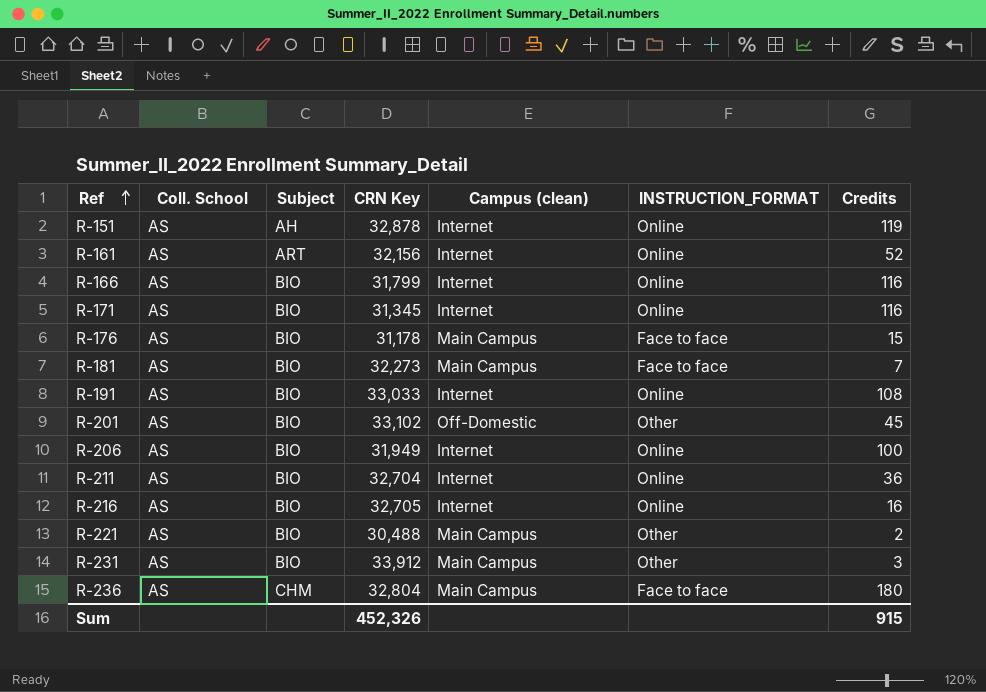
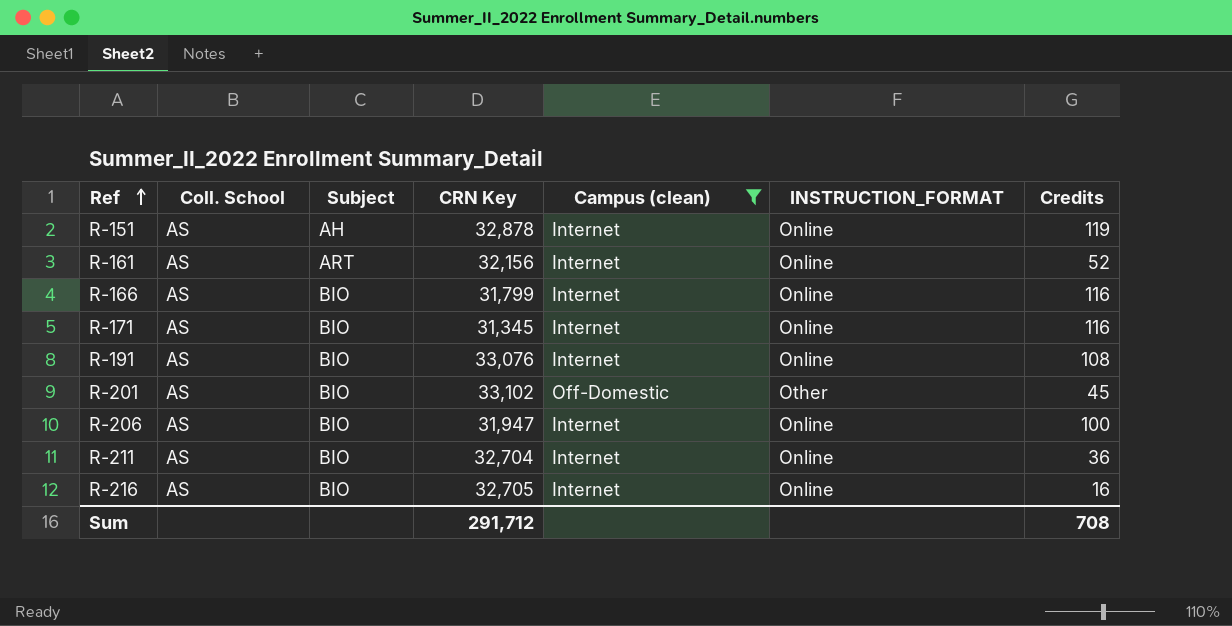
filter: none -> Campus (clean) != Main Campus
R-191 | CRN Key: 33,033 -> 33,076
R-206 | CRN Key: 31,949 -> 31,947
Sum | CRN Key: 452,326 -> 291,712
Sum | Credits: 915 -> 708

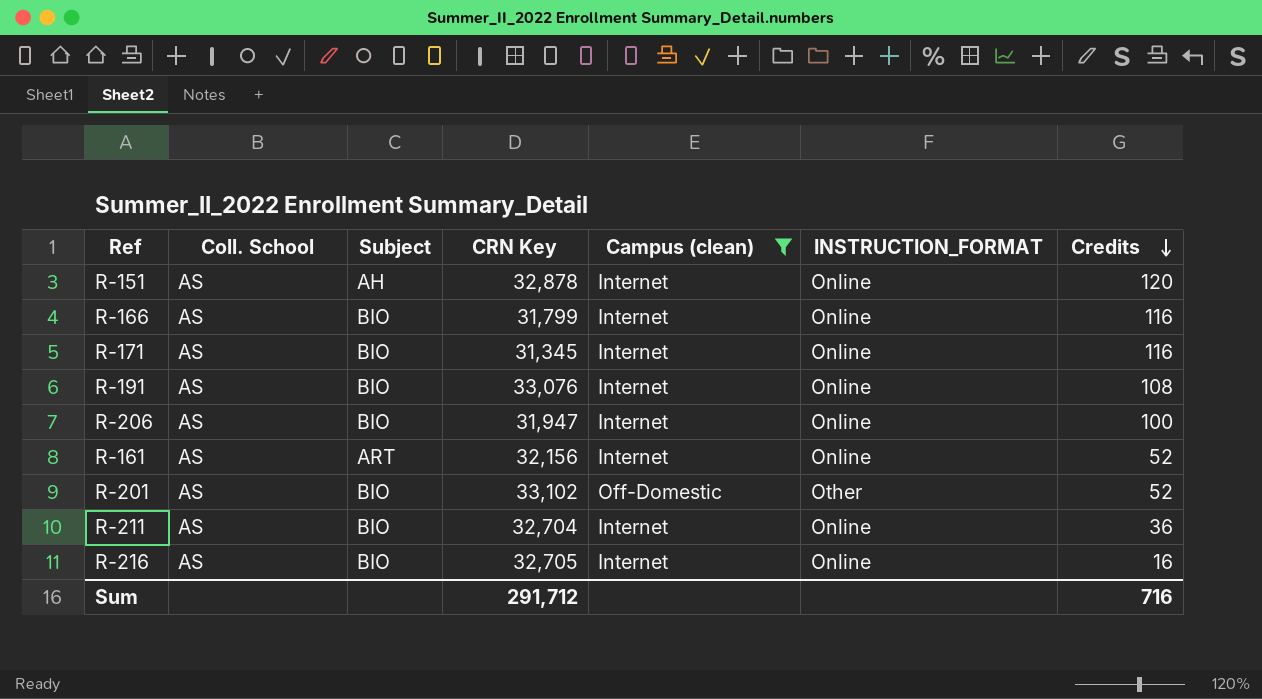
row order: Ref ascending -> Credits descending
R-151 | Credits: 119 -> 120
R-201 | Credits: 45 -> 52
Sum | Credits: 708 -> 716

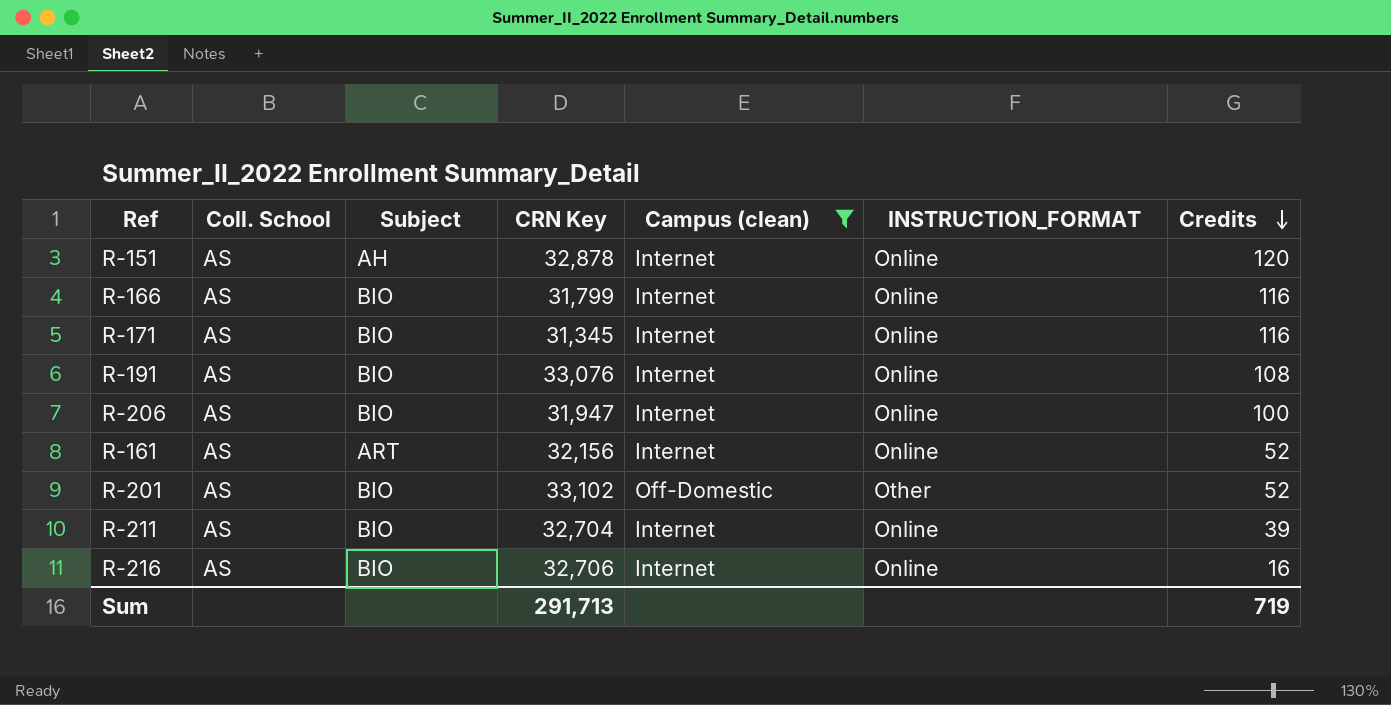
R-211 | Credits: 36 -> 39
R-216 | CRN Key: 32,705 -> 32,706
Sum | CRN Key: 291,712 -> 291,713
Sum | Credits: 716 -> 719

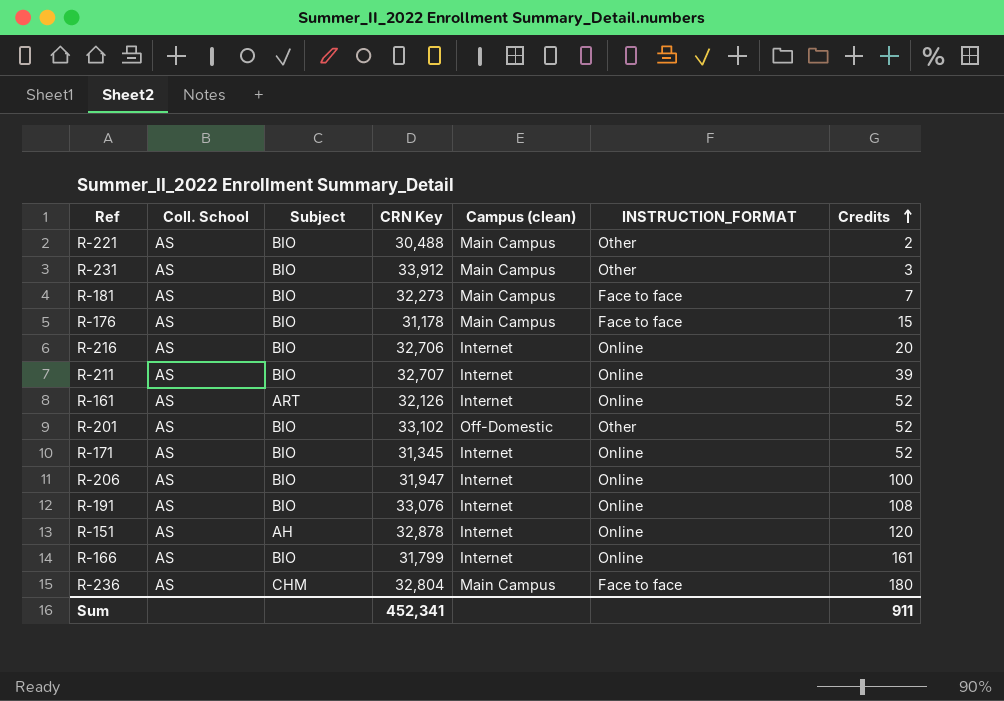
filter: Campus (clean) != Main Campus -> none
row order: Credits descending -> Credits ascending
R-216 | Credits: 16 -> 20
R-211 | CRN Key: 32,704 -> 32,707
R-161 | CRN Key: 32,156 -> 32,126
R-171 | Credits: 116 -> 52
R-166 | Credits: 116 -> 161
Sum | CRN Key: 291,713 -> 452,341
Sum | Credits: 719 -> 911

